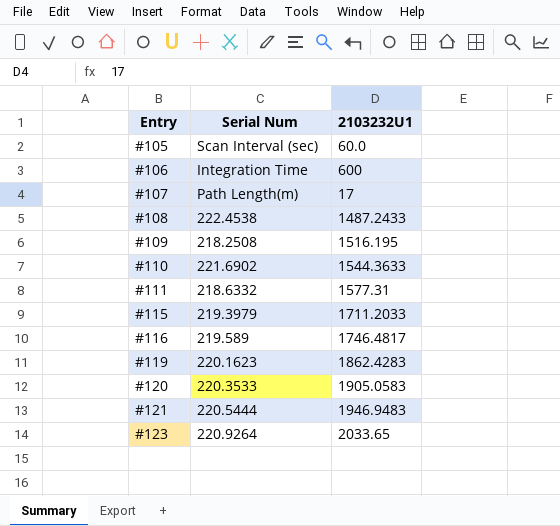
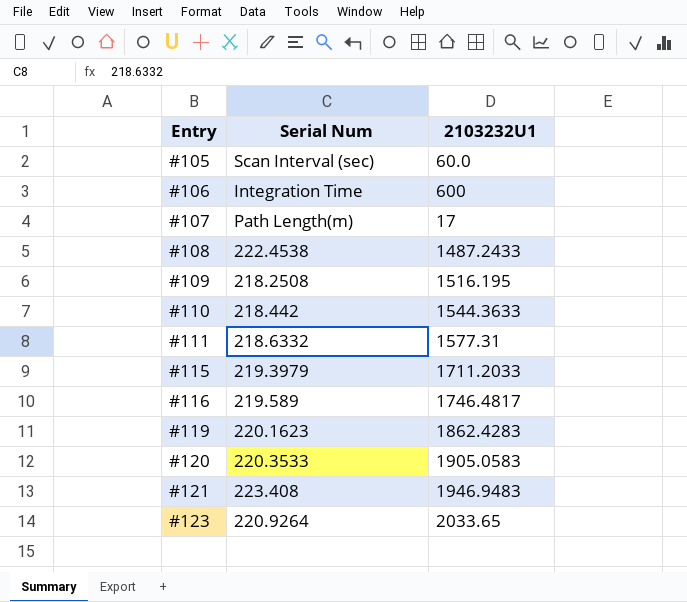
#110 | Serial Num: 221.6902 -> 218.442
#121 | Serial Num: 220.5444 -> 223.408

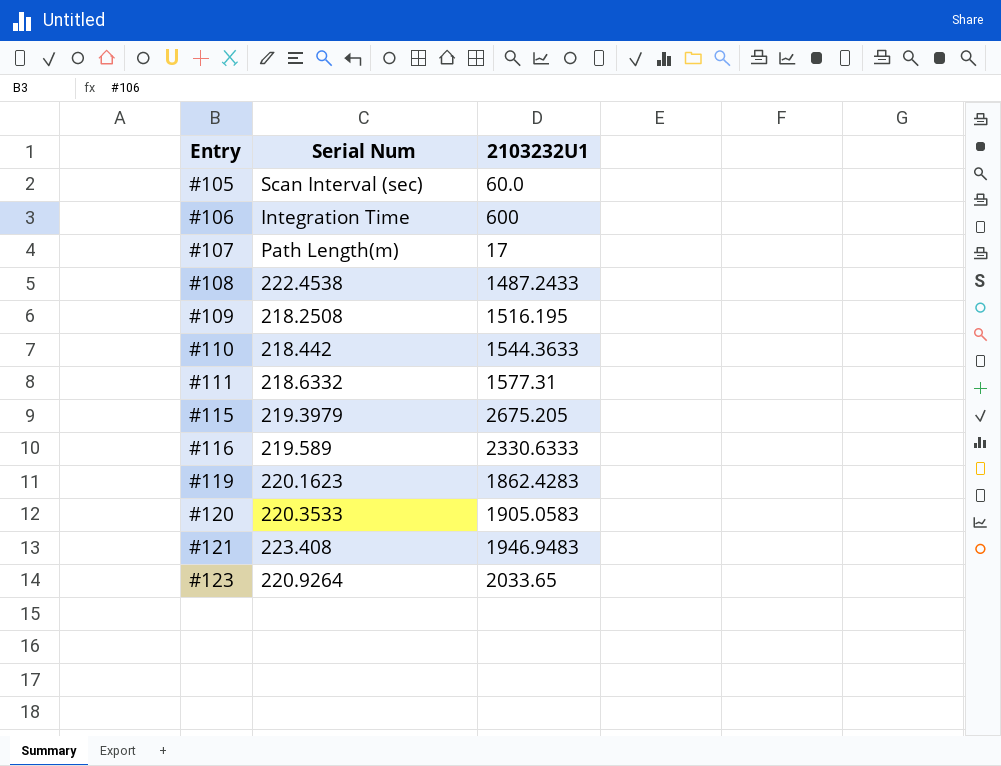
#115 | 2103232U1: 1711.2033 -> 2675.205
#116 | 2103232U1: 1746.4817 -> 2330.6333

